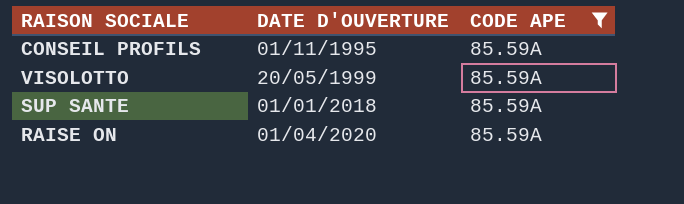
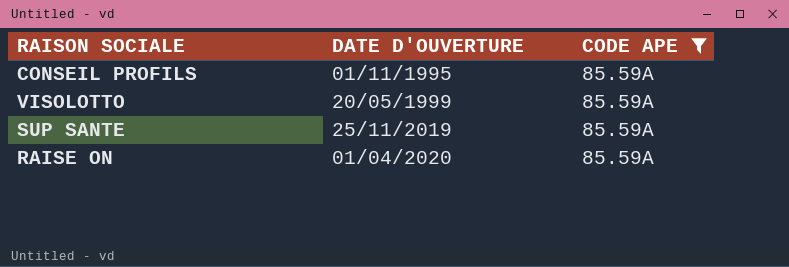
SUP SANTE | DATE D'OUVERTURE: 01/01/2018 -> 25/11/2019

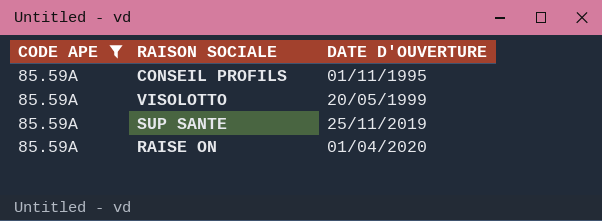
column CODE APE | position: 3 -> 1

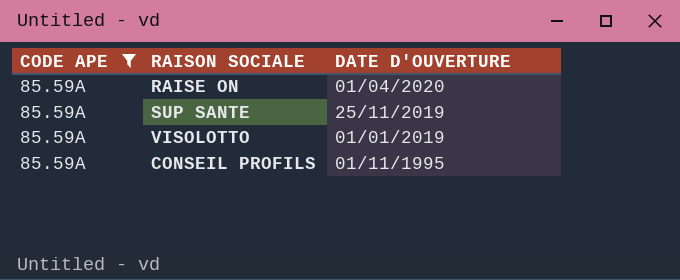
row order: DATE D'OUVERTURE ascending -> DATE D'OUVERTURE descending
VISOLOTTO | DATE D'OUVERTURE: 20/05/1999 -> 01/01/2019

